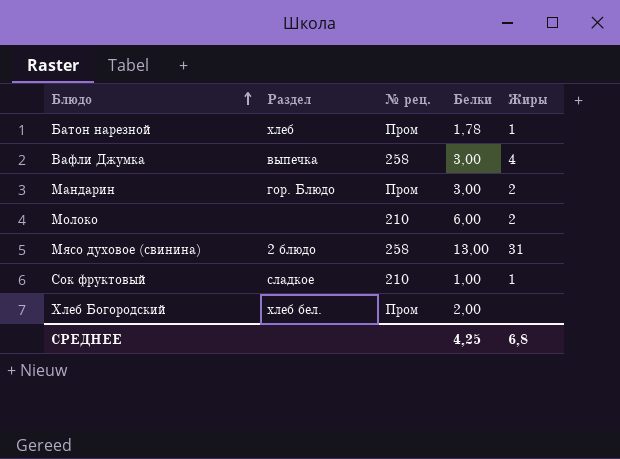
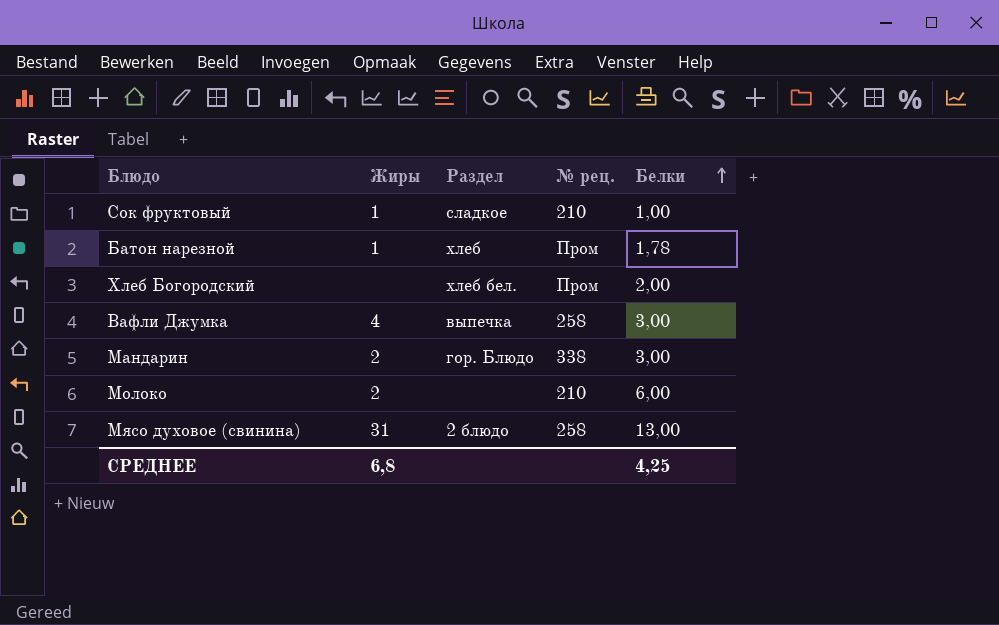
row order: Блюдо ascending -> Белки ascending
column Жиры | position: 5 -> 2
Мандарин | № рец.: Пром -> 338

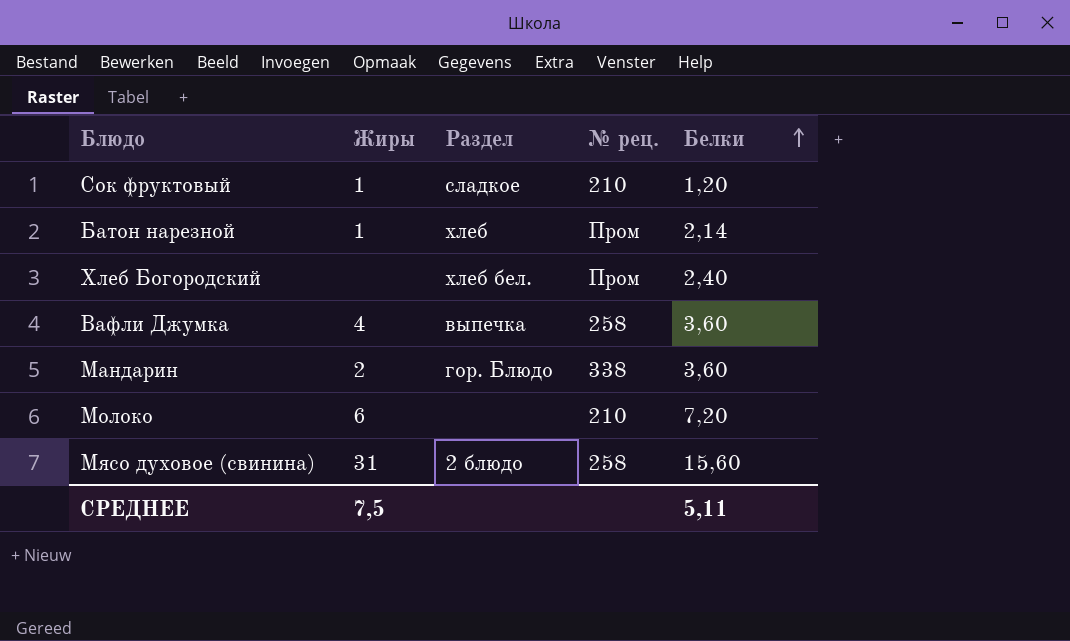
Сок фруктовый | Белки: 1,00 -> 1,20
Батон нарезной | Белки: 1,78 -> 2,14
Хлеб Богородский | Белки: 2,00 -> 2,40
Вафли Джумка | Белки: 3,00 -> 3,60
Мандарин | Белки: 3,00 -> 3,60
Молоко | Жиры: 2 -> 6
Молоко | Белки: 6,00 -> 7,20
Мясо духовое (свинина) | Белки: 13,00 -> 15,60
СРЕДНЕЕ | Жиры: 6,8 -> 7,5
СРЕДНЕЕ | Белки: 4,25 -> 5,11

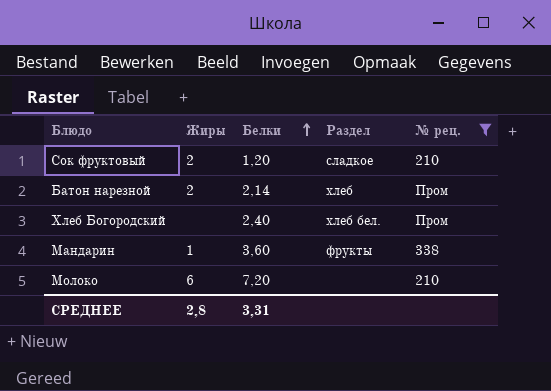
filter: none -> № рец. != 258
column Белки | position: 5 -> 3
Сок фруктовый | Жиры: 1 -> 2
Батон нарезной | Жиры: 1 -> 2
Мандарин | Жиры: 2 -> 1
Мандарин | Раздел: гор. Блюдо -> фрукты
СРЕДНЕЕ | Жиры: 7,5 -> 2,8
СРЕДНЕЕ | Белки: 5,11 -> 3,31

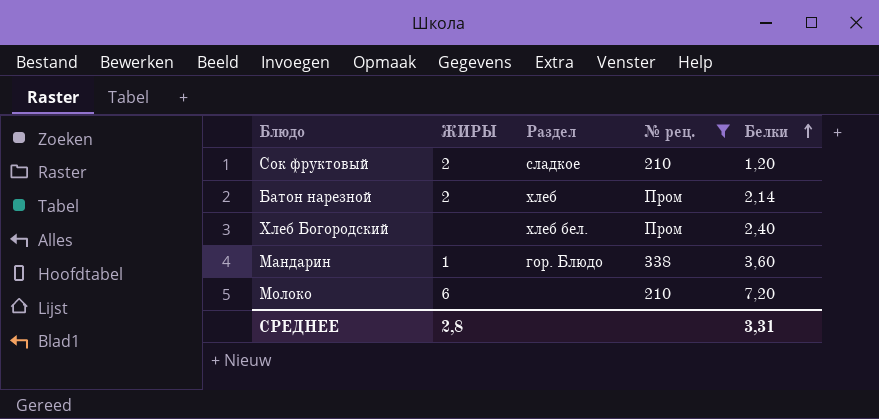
column name: Жиры -> ЖИРЫ
column Белки | position: 3 -> 5
Мандарин | Раздел: фрукты -> гор. Блюдо

